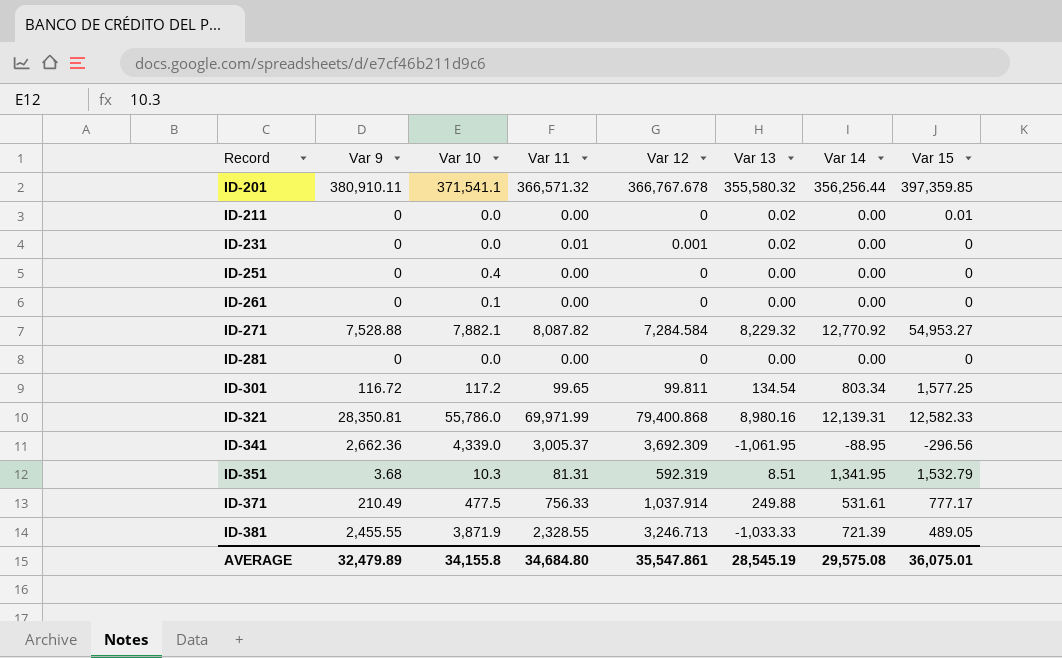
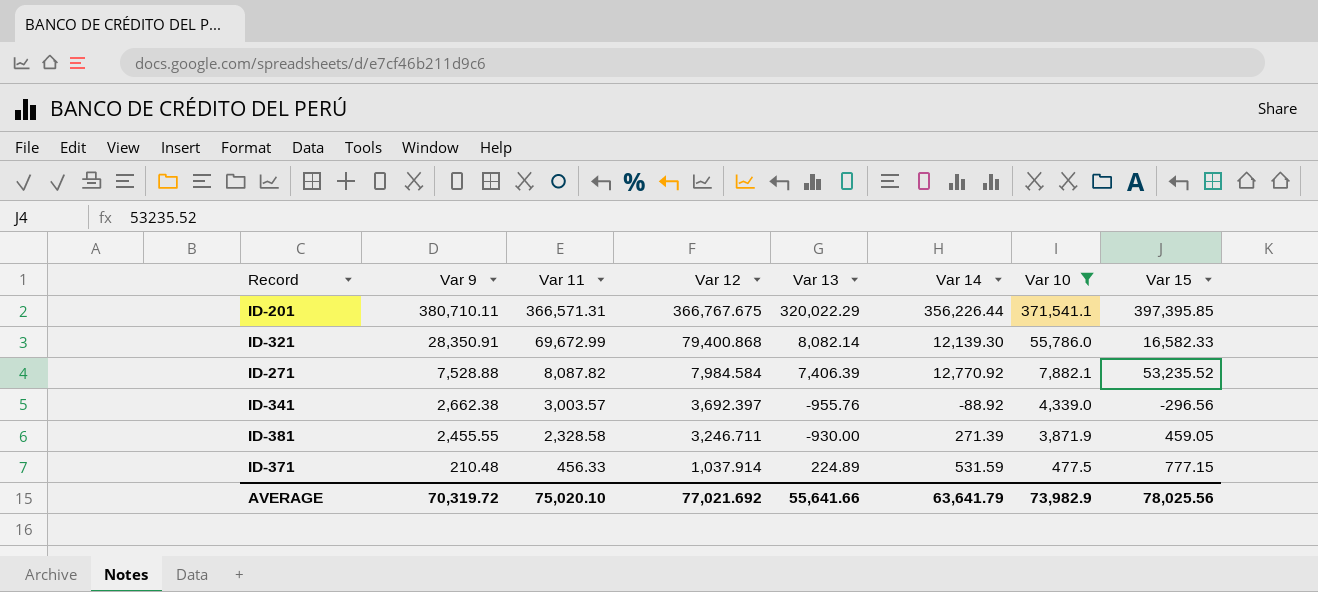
filter: none -> Var 10 >= 477.5
row order: Record ascending -> Var 9 descending
column Var 10 | position: 3 -> 7
ID-201 | Var 9: 380,910.11 -> 380,710.11
ID-201 | Var 11: 366,571.32 -> 366,571.31
ID-201 | Var 12: 366,767.678 -> 366,767.675
ID-201 | Var 13: 355,580.32 -> 320,022.29
ID-201 | Var 14: 356,256.44 -> 356,226.44
ID-201 | Var 15: 397,359.85 -> 397,395.85
ID-321 | Var 9: 28,350.81 -> 28,350.91
ID-321 | Var 11: 69,971.99 -> 69,672.99
ID-321 | Var 13: 8,980.16 -> 8,082.14
ID-321 | Var 14: 12,139.31 -> 12,139.30
ID-321 | Var 15: 12,582.33 -> 16,582.33
ID-271 | Var 12: 7,284.584 -> 7,984.584
ID-271 | Var 13: 8,229.32 -> 7,406.39
ID-271 | Var 15: 54,953.27 -> 53,235.52
ID-341 | Var 9: 2,662.36 -> 2,662.38
ID-341 | Var 11: 3,005.37 -> 3,003.57
ID-341 | Var 12: 3,692.309 -> 3,692.397
ID-341 | Var 13: -1,061.95 -> -955.76
ID-341 | Var 14: -88.95 -> -88.92
ID-381 | Var 11: 2,328.55 -> 2,328.58
ID-381 | Var 12: 3,246.713 -> 3,246.711
ID-381 | Var 13: -1,033.33 -> -930.00
ID-381 | Var 14: 721.39 -> 271.39
ID-381 | Var 15: 489.05 -> 459.05
ID-371 | Var 9: 210.49 -> 210.48
ID-371 | Var 11: 756.33 -> 456.33
ID-371 | Var 13: 249.88 -> 224.89
ID-371 | Var 14: 531.61 -> 531.59
ID-371 | Var 15: 777.17 -> 777.15
AVERAGE | Var 9: 32,479.89 -> 70,319.72
AVERAGE | Var 11: 34,684.80 -> 75,020.10
AVERAGE | Var 12: 35,547.861 -> 77,021.692
AVERAGE | Var 13: 28,545.19 -> 55,641.66
AVERAGE | Var 14: 29,575.08 -> 63,641.79
AVERAGE | Var 10: 34,155.8 -> 73,982.9
AVERAGE | Var 15: 36,075.01 -> 78,025.56

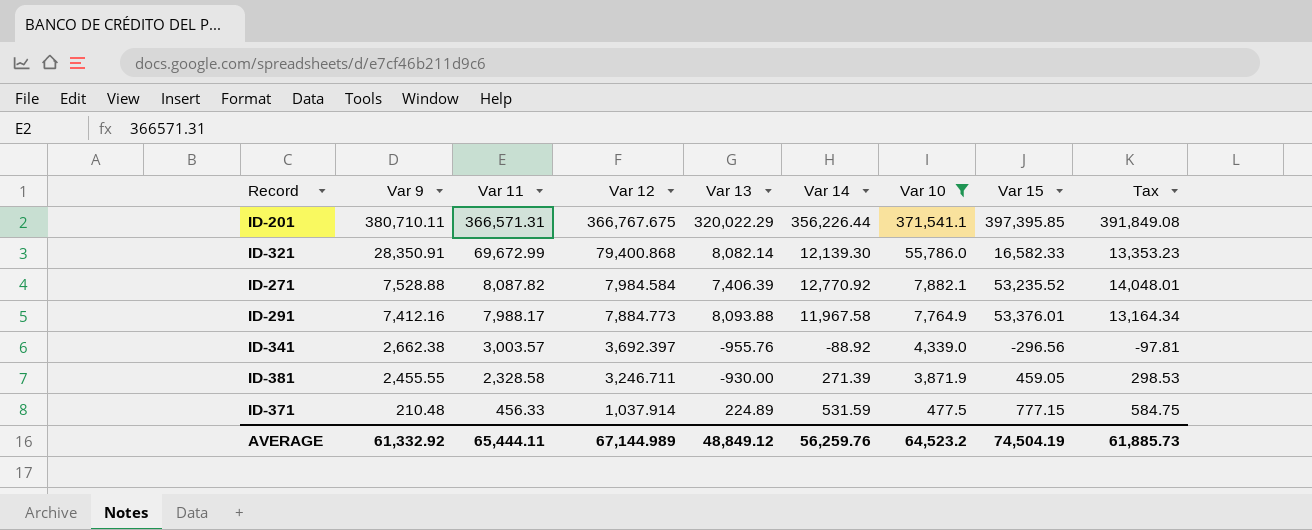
column Tax | formula: none -> [Var 14] * 1.1
row ID-291: none -> 7,412.16 | 7,988.17 | 7,884.773 | 8,093.88 | 11,967.58 | 7,764.9 | 53,376.01 | 13,164.34
AVERAGE | Var 9: 70,319.72 -> 61,332.92
AVERAGE | Var 11: 75,020.10 -> 65,444.11
AVERAGE | Var 12: 77,021.692 -> 67,144.989
AVERAGE | Var 13: 55,641.66 -> 48,849.12
AVERAGE | Var 14: 63,641.79 -> 56,259.76
AVERAGE | Var 10: 73,982.9 -> 64,523.2
AVERAGE | Var 15: 78,025.56 -> 74,504.19

